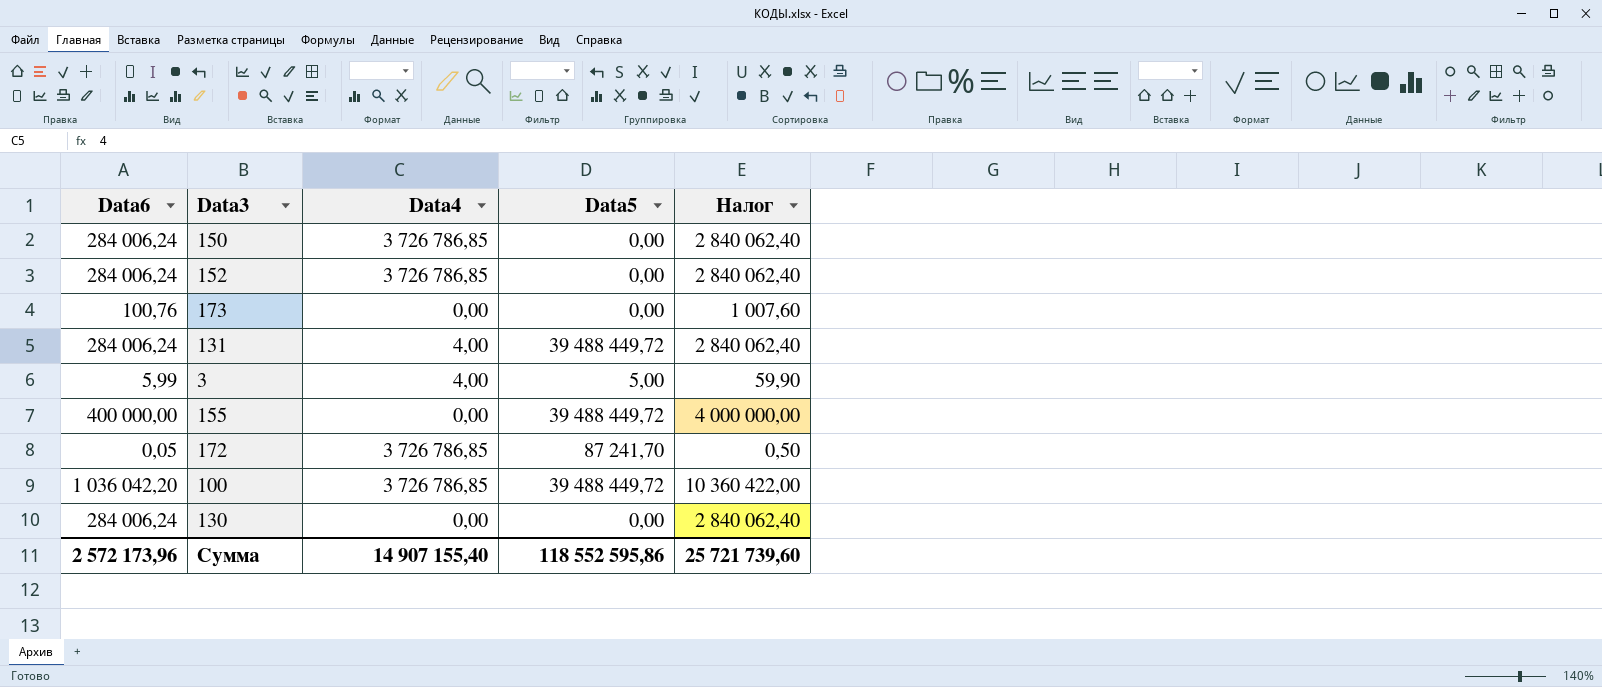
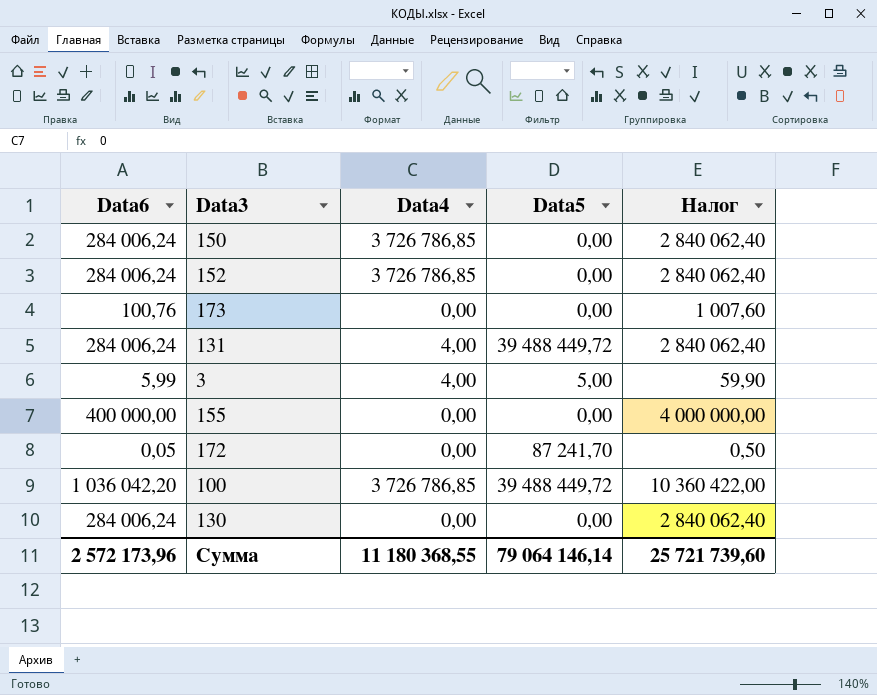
155 | Data5: 39 488 449,72 -> 0,00
172 | Data4: 3 726 786,85 -> 0,00
Сумма | Data4: 14 907 155,40 -> 11 180 368,55
Сумма | Data5: 118 552 595,86 -> 79 064 146,14

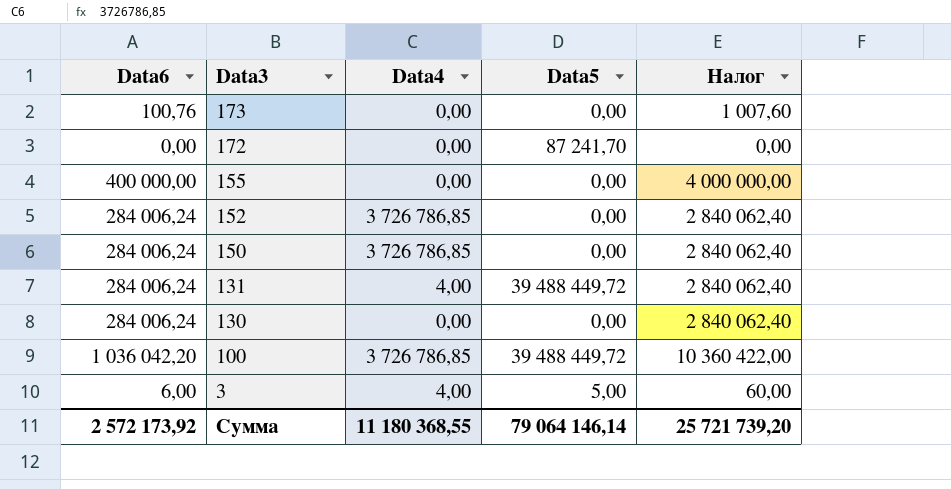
row order: none -> Data3 descending
172 | Data6: 0,05 -> 0,00
172 | Налог: 0,50 -> 0,00
3 | Data6: 5,99 -> 6,00
3 | Налог: 59,90 -> 60,00
Сумма | Data6: 2 572 173,96 -> 2 572 173,92
Сумма | Налог: 25 721 739,60 -> 25 721 739,20

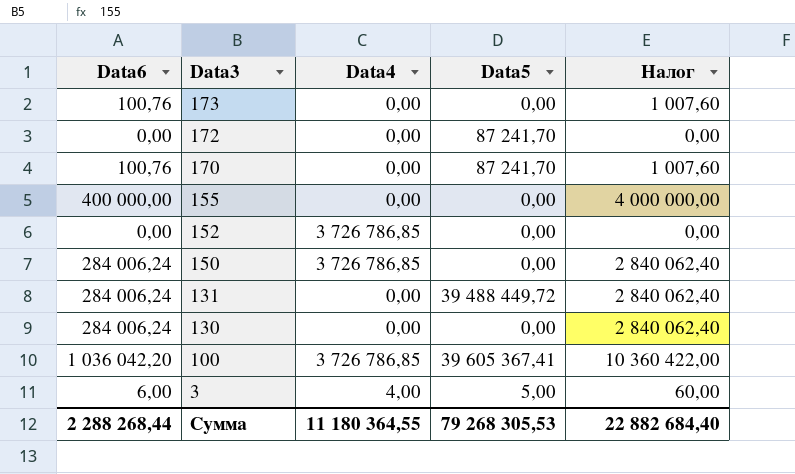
row 170: none -> 100,76 | 0,00 | 87 241,70 | 1 007,60
152 | Data6: 284 006,24 -> 0,00
152 | Налог: 2 840 062,40 -> 0,00
131 | Data4: 4,00 -> 0,00
100 | Data5: 39 488 449,72 -> 39 605 367,41
Сумма | Data6: 2 572 173,92 -> 2 288 268,44
Сумма | Data4: 11 180 368,55 -> 11 180 364,55
Сумма | Data5: 79 064 146,14 -> 79 268 305,53
Сумма | Налог: 25 721 739,20 -> 22 882 684,40

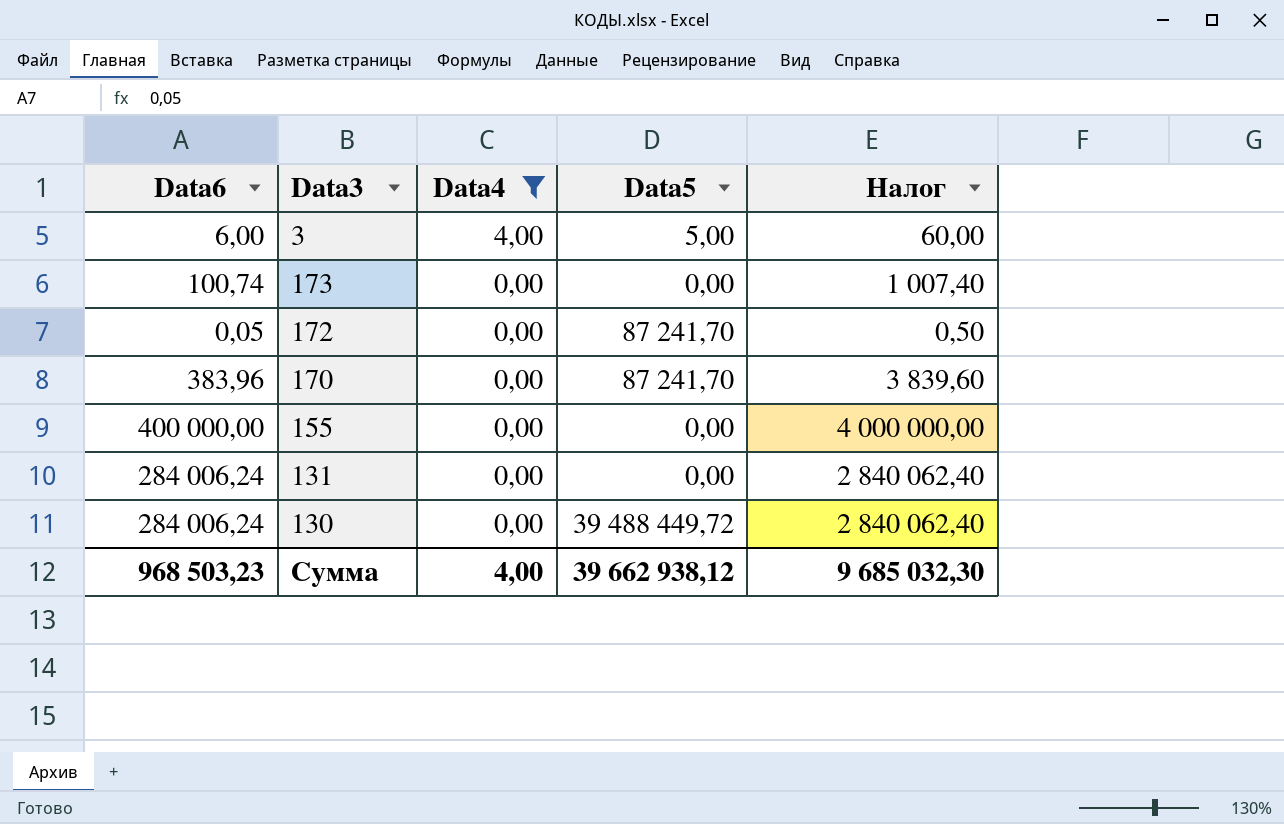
filter: none -> Data4 != 3 726 786,85
row order: Data3 descending -> Data4 descending
173 | Data6: 100,76 -> 100,74
173 | Налог: 1 007,60 -> 1 007,40
172 | Data6: 0,00 -> 0,05
172 | Налог: 0,00 -> 0,50
170 | Data6: 100,76 -> 383,96
170 | Налог: 1 007,60 -> 3 839,60
131 | Data5: 39 488 449,72 -> 0,00
130 | Data5: 0,00 -> 39 488 449,72
Сумма | Data6: 2 288 268,44 -> 968 503,23
Сумма | Data4: 11 180 364,55 -> 4,00
Сумма | Data5: 79 268 305,53 -> 39 662 938,12
Сумма | Налог: 22 882 684,40 -> 9 685 032,30

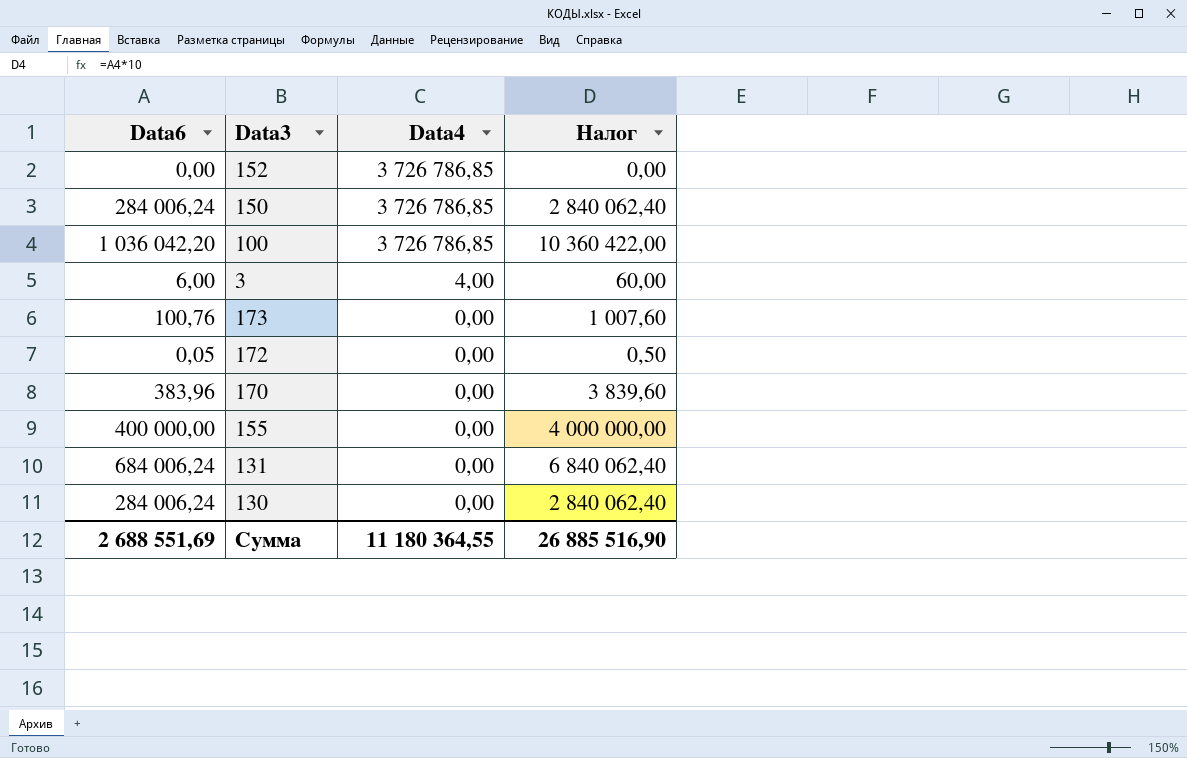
filter: Data4 != 3 726 786,85 -> none
column Data5 | position: 4 -> none
173 | Data6: 100,74 -> 100,76
173 | Налог: 1 007,40 -> 1 007,60
131 | Data6: 284 006,24 -> 684 006,24
131 | Налог: 2 840 062,40 -> 6 840 062,40
Сумма | Data6: 968 503,23 -> 2 688 551,69
Сумма | Data4: 4,00 -> 11 180 364,55
Сумма | Налог: 9 685 032,30 -> 26 885 516,90

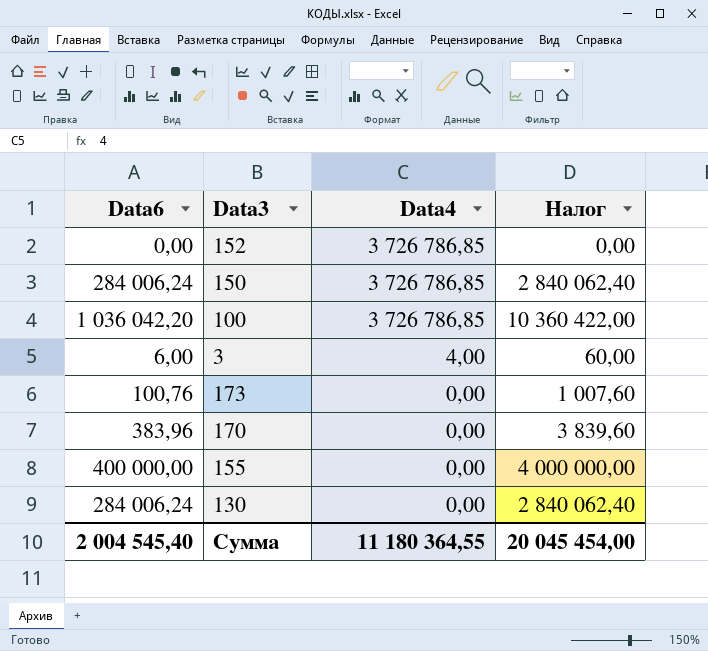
row 172: 0,05 | 0,00 | 0,50 -> none
row 131: 684 006,24 | 0,00 | 6 840 062,40 -> none
Сумма | Data6: 2 688 551,69 -> 2 004 545,40
Сумма | Налог: 26 885 516,90 -> 20 045 454,00

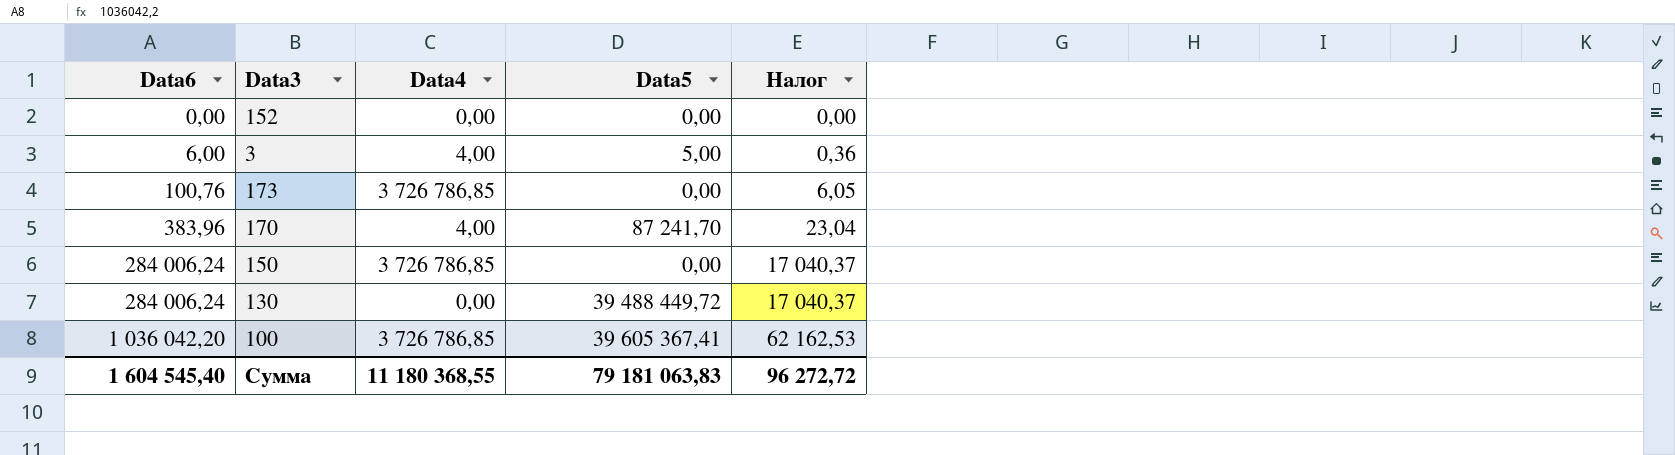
row order: Data4 descending -> Data6 ascending
column Data5 | position: none -> 4
column Налог | formula: [Data6] * 10 -> [Data6] * 0,06
row 155: 400 000,00 | 0,00 | 4 000 000,00 -> none
152 | Data4: 3 726 786,85 -> 0,00
173 | Data4: 0,00 -> 3 726 786,85
170 | Data4: 0,00 -> 4,00
Сумма | Data6: 2 004 545,40 -> 1 604 545,40
Сумма | Data4: 11 180 364,55 -> 11 180 368,55
Сумма | Налог: 20 045 454,00 -> 96 272,72

